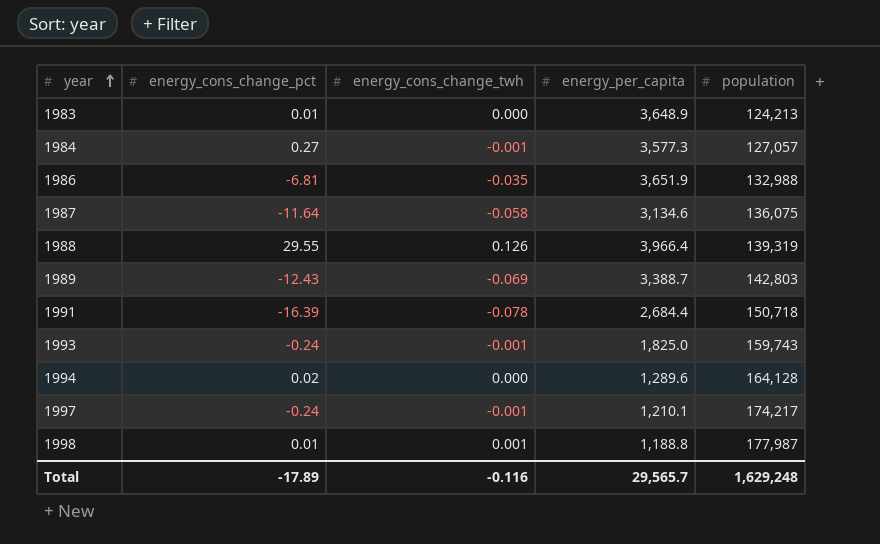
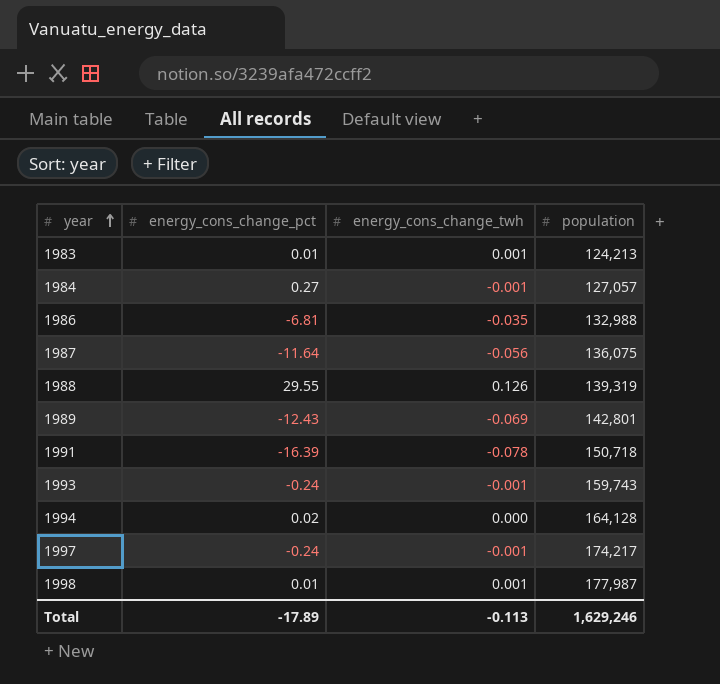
column energy_per_capita | position: 4 -> none
1983 | energy_cons_change_twh: 0.000 -> 0.001
1987 | energy_cons_change_twh: -0.058 -> -0.056
1989 | population: 142,803 -> 142,801
Total | energy_cons_change_twh: -0.116 -> -0.113
Total | population: 1,629,248 -> 1,629,246

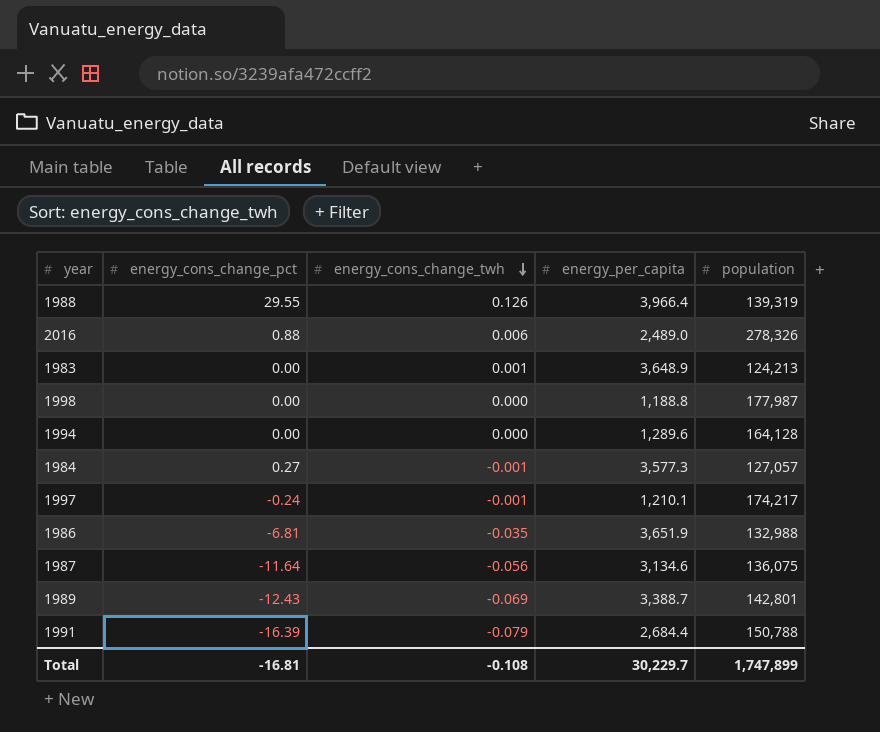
row order: year ascending -> energy_cons_change_twh descending
column energy_per_capita | position: none -> 4
row 1993: -0.24 | -0.001 | 159,743 -> none
row 2016: none -> 0.88 | 0.006 | 2,489.0 | 278,326
1983 | energy_cons_change_pct: 0.01 -> 0.00
1998 | energy_cons_change_pct: 0.01 -> 0.00
1998 | energy_cons_change_twh: 0.001 -> 0.000
1994 | energy_cons_change_pct: 0.02 -> 0.00
1991 | energy_cons_change_twh: -0.078 -> -0.079
1991 | population: 150,718 -> 150,788
Total | energy_cons_change_pct: -17.89 -> -16.81
Total | energy_cons_change_twh: -0.113 -> -0.108
Total | population: 1,629,246 -> 1,747,899

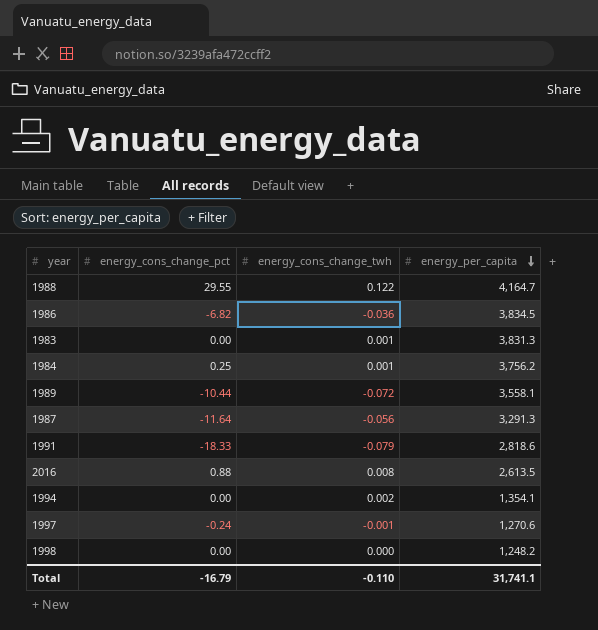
row order: energy_cons_change_twh descending -> energy_per_capita descending
column population | position: 5 -> none
1988 | energy_cons_change_twh: 0.126 -> 0.122
1988 | energy_per_capita: 3,966.4 -> 4,164.7
1986 | energy_cons_change_pct: -6.81 -> -6.82
1986 | energy_cons_change_twh: -0.035 -> -0.036
1986 | energy_per_capita: 3,651.9 -> 3,834.5
1983 | energy_per_capita: 3,648.9 -> 3,831.3
1984 | energy_cons_change_pct: 0.27 -> 0.25
1984 | energy_cons_change_twh: -0.001 -> 0.001
1984 | energy_per_capita: 3,577.3 -> 3,756.2
1989 | energy_cons_change_pct: -12.43 -> -10.44
1989 | energy_cons_change_twh: -0.069 -> -0.072
1989 | energy_per_capita: 3,388.7 -> 3,558.1
1987 | energy_per_capita: 3,134.6 -> 3,291.3
1991 | energy_cons_change_pct: -16.39 -> -18.33
1991 | energy_per_capita: 2,684.4 -> 2,818.6
2016 | energy_cons_change_twh: 0.006 -> 0.008
2016 | energy_per_capita: 2,489.0 -> 2,613.5
1994 | energy_cons_change_twh: 0.000 -> 0.002
1994 | energy_per_capita: 1,289.6 -> 1,354.1
1997 | energy_per_capita: 1,210.1 -> 1,270.6
1998 | energy_per_capita: 1,188.8 -> 1,248.2
Total | energy_cons_change_pct: -16.81 -> -16.79
Total | energy_cons_change_twh: -0.108 -> -0.110
Total | energy_per_capita: 30,229.7 -> 31,741.1

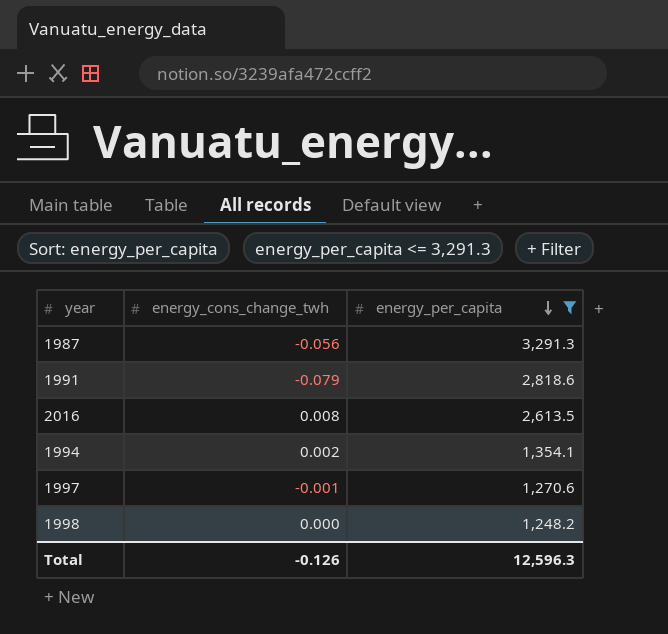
filter: none -> energy_per_capita <= 3,291.3
column energy_cons_change_pct | position: 2 -> none
Total | energy_cons_change_twh: -0.110 -> -0.126
Total | energy_per_capita: 31,741.1 -> 12,596.3

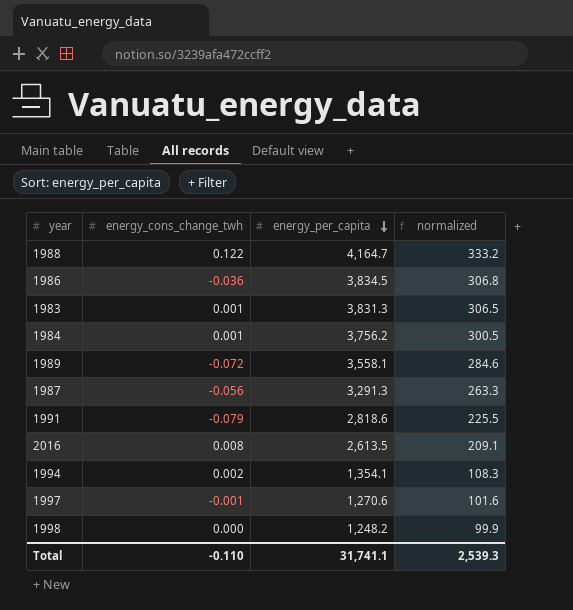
filter: energy_per_capita <= 3,291.3 -> none
column normalized | formula: none -> [energy_per_capita] * 0.08
Total | energy_cons_change_twh: -0.126 -> -0.110
Total | energy_per_capita: 12,596.3 -> 31,741.1

